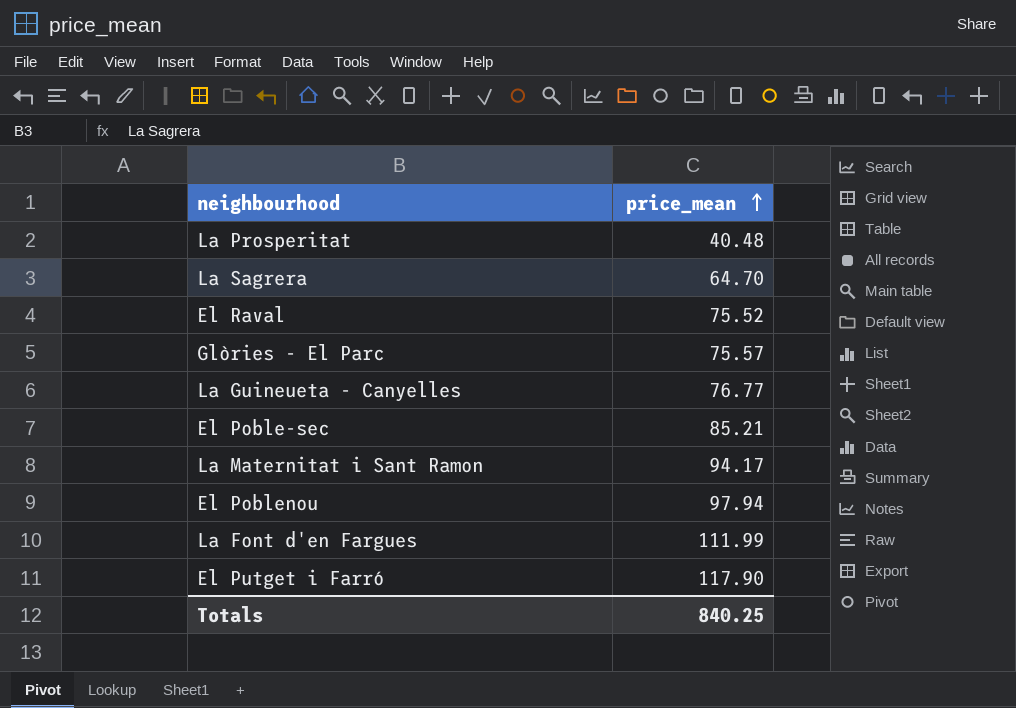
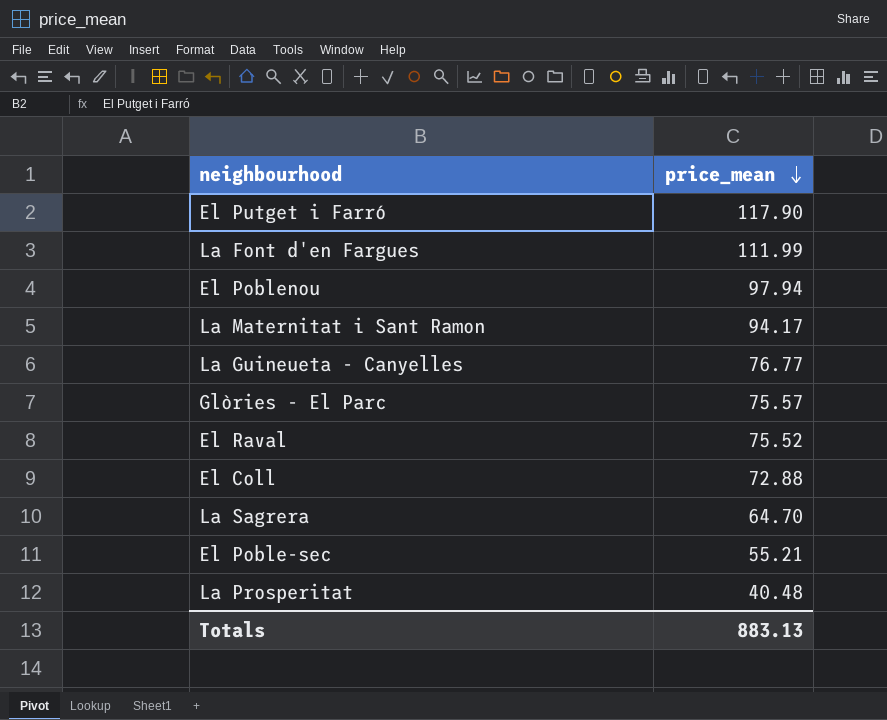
row order: price_mean ascending -> price_mean descending
row El Coll: none -> 72.88
El Poble-sec | price_mean: 85.21 -> 55.21
Totals | price_mean: 840.25 -> 883.13

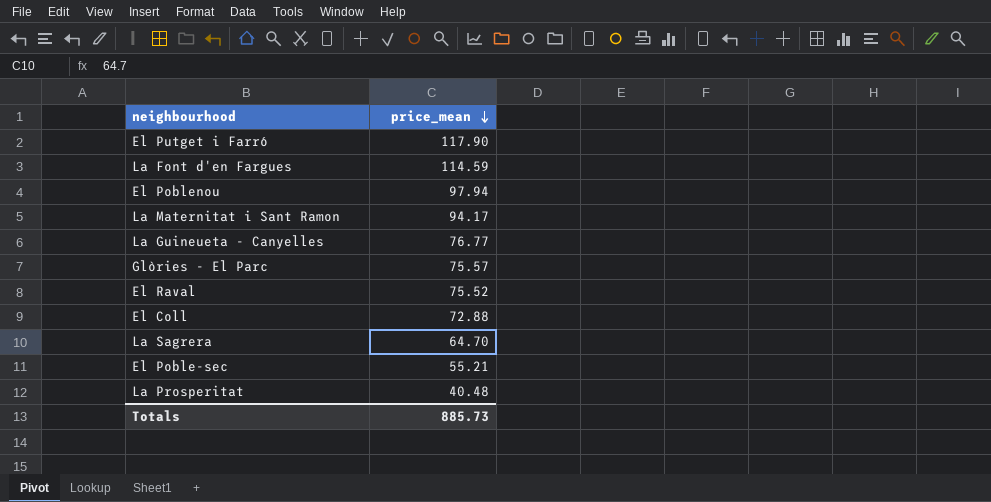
La Font d'en Fargues | price_mean: 111.99 -> 114.59
Totals | price_mean: 883.13 -> 885.73

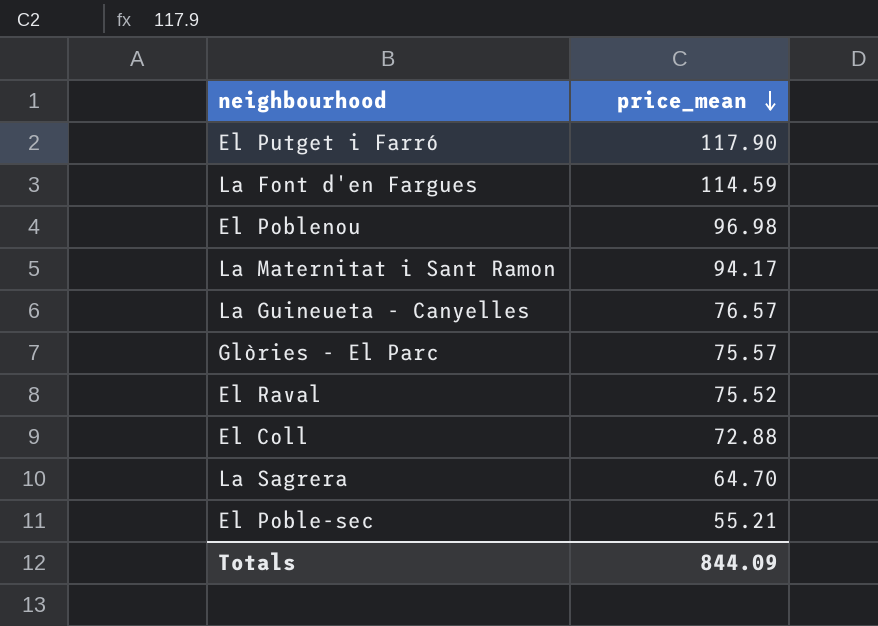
row La Prosperitat: 40.48 -> none
El Poblenou | price_mean: 97.94 -> 96.98
La Guineueta - Canyelles | price_mean: 76.77 -> 76.57
Totals | price_mean: 885.73 -> 844.09

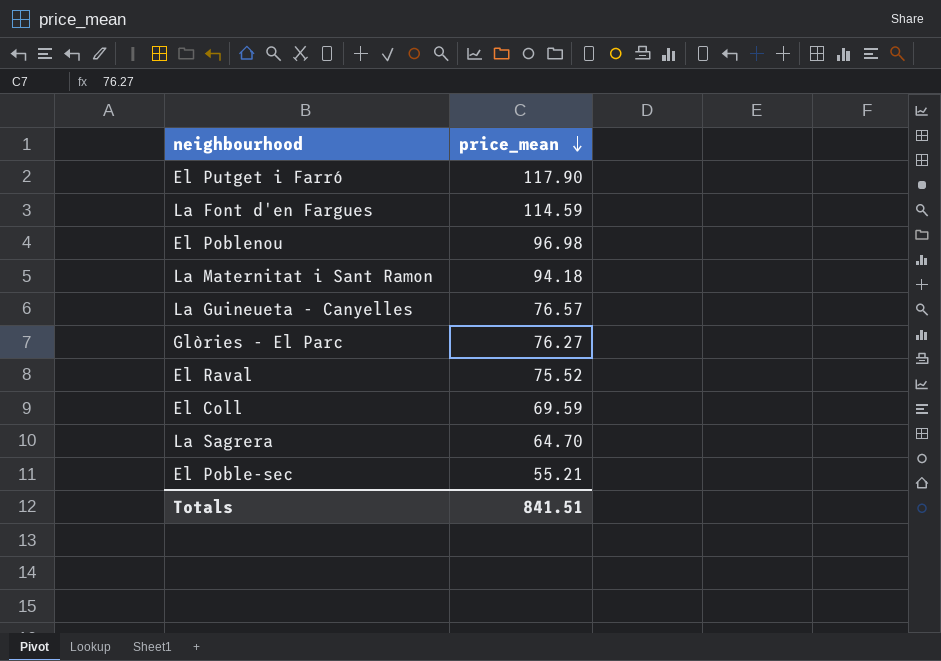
La Maternitat i Sant Ramon | price_mean: 94.17 -> 94.18
Glòries - El Parc | price_mean: 75.57 -> 76.27
El Coll | price_mean: 72.88 -> 69.59
Totals | price_mean: 844.09 -> 841.51

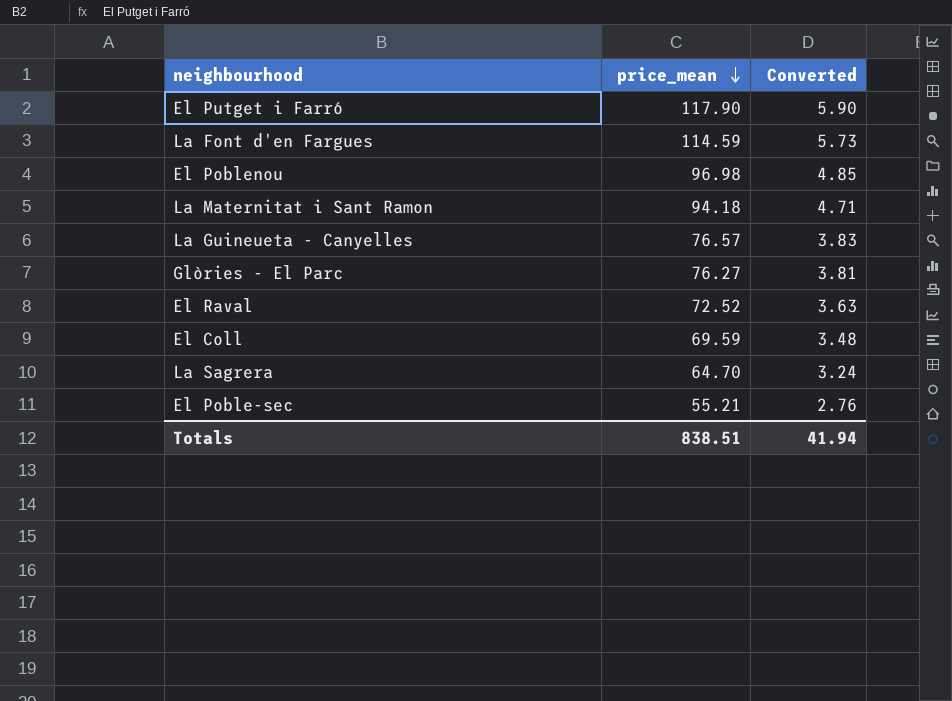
column Converted | formula: none -> [price_mean] * 0.05
El Raval | price_mean: 75.52 -> 72.52
Totals | price_mean: 841.51 -> 838.51

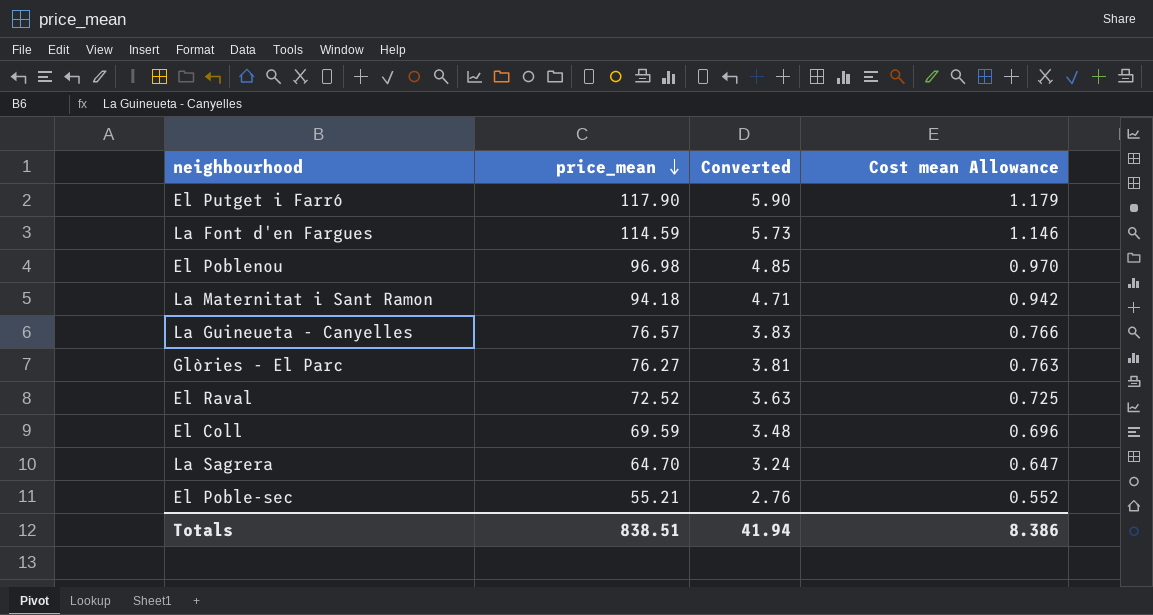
column Cost mean Allowance | formula: none -> [price_mean] * 0.01

